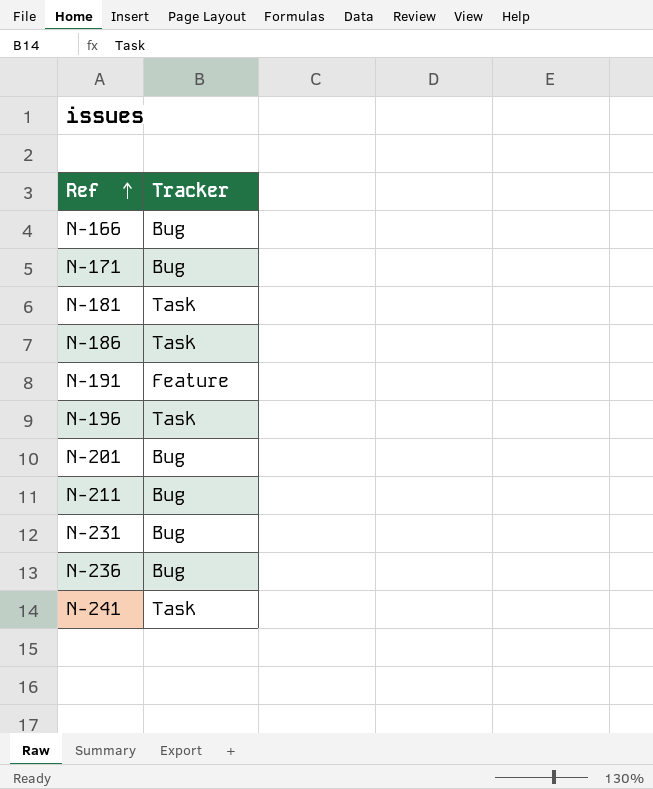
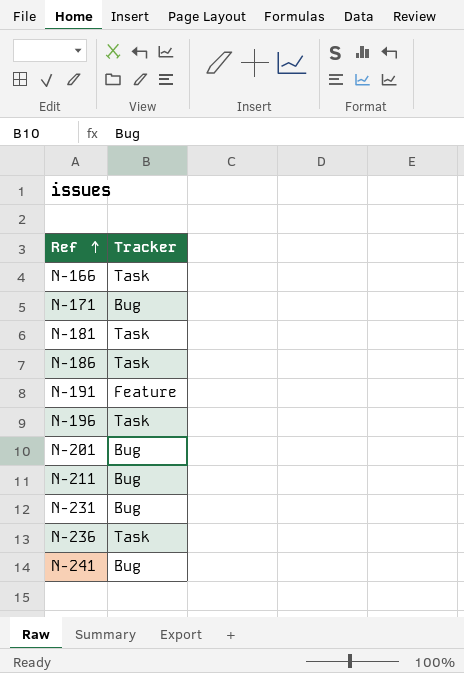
N-166 | Tracker: Bug -> Task
N-236 | Tracker: Bug -> Task
N-241 | Tracker: Task -> Bug

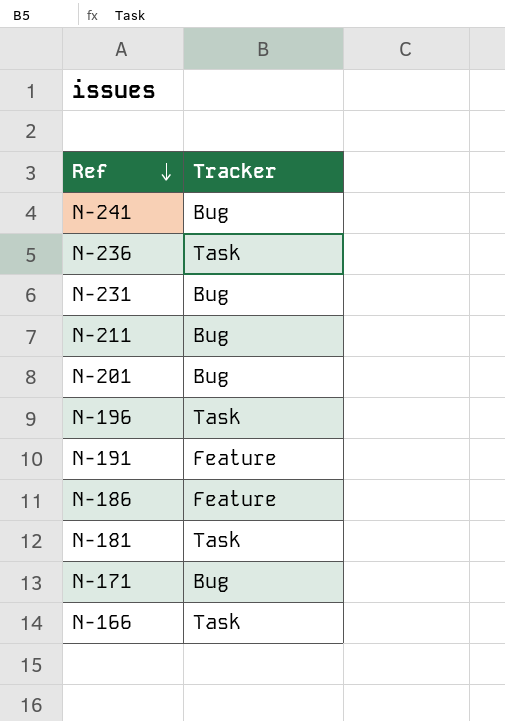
row order: Ref ascending -> Ref descending
N-186 | Tracker: Task -> Feature

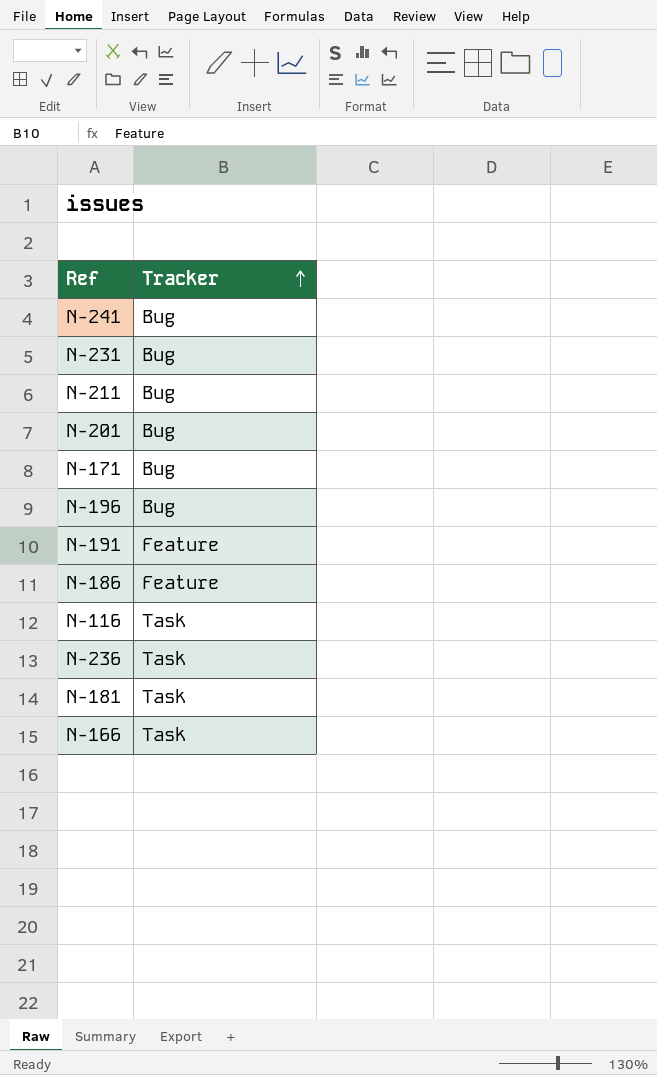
row order: Ref descending -> Tracker ascending
N-196 | Tracker: Task -> Bug
row N-116: none -> Task

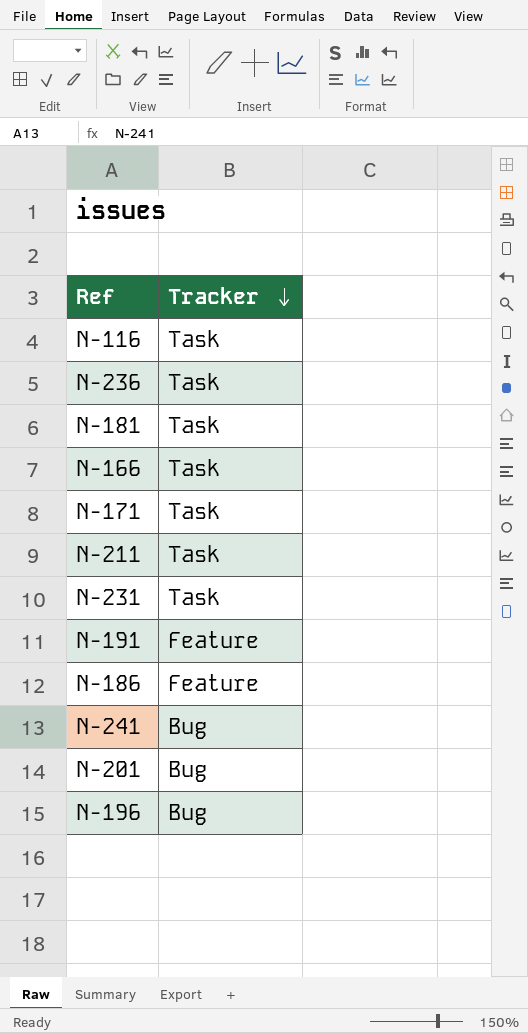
row order: Tracker ascending -> Tracker descending
N-171 | Tracker: Bug -> Task
N-211 | Tracker: Bug -> Task
N-231 | Tracker: Bug -> Task

